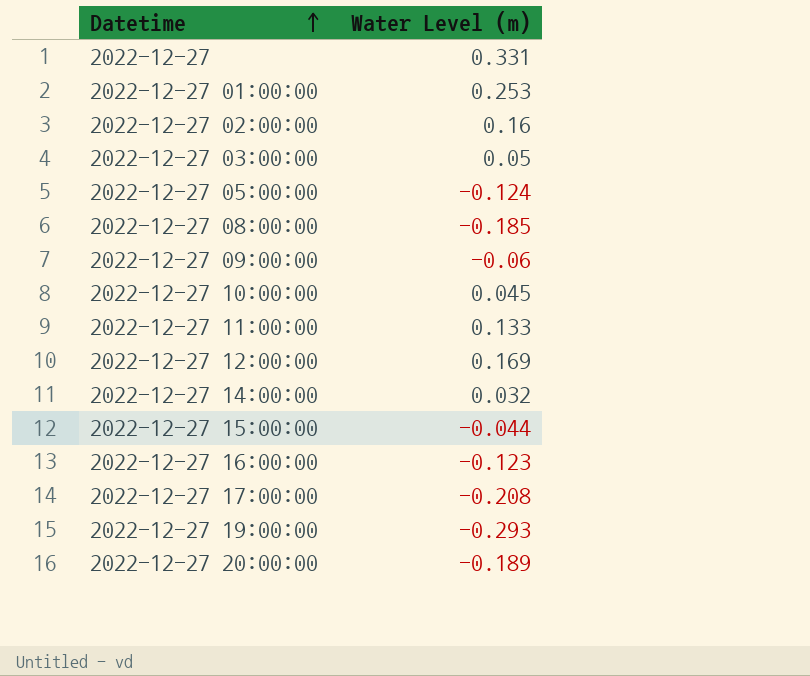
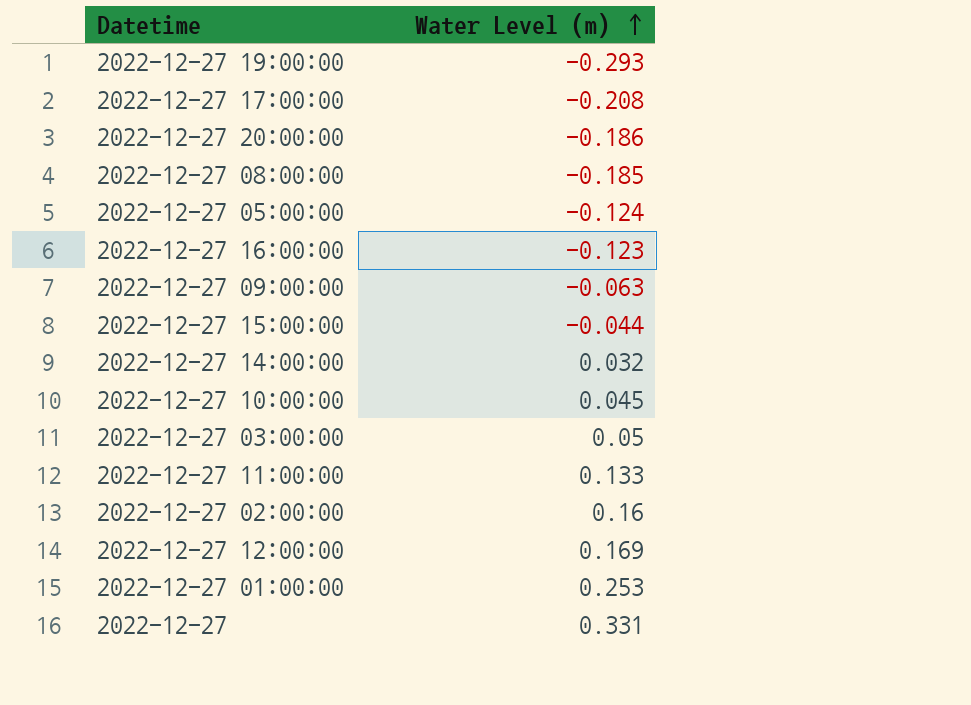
row order: Datetime ascending -> Water Level (m) ascending
2022-12-27 20:00:00 | Water Level (m): -0.189 -> -0.186
2022-12-27 09:00:00 | Water Level (m): -0.06 -> -0.063

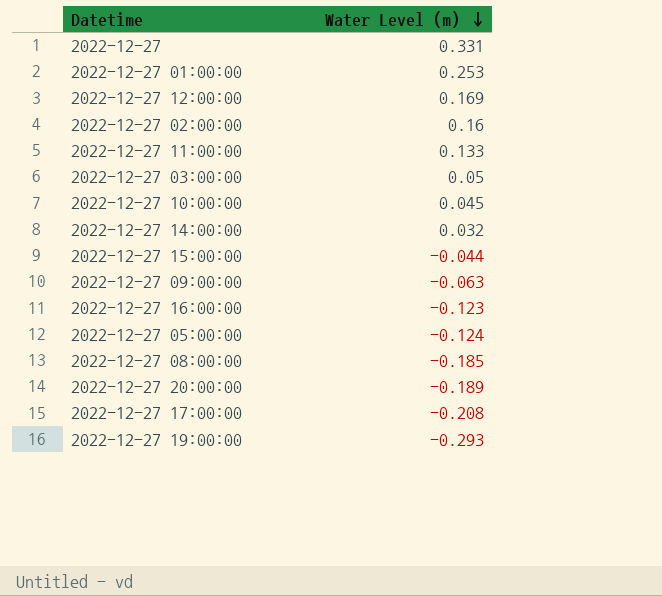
row order: Water Level (m) ascending -> Water Level (m) descending
2022-12-27 20:00:00 | Water Level (m): -0.186 -> -0.189

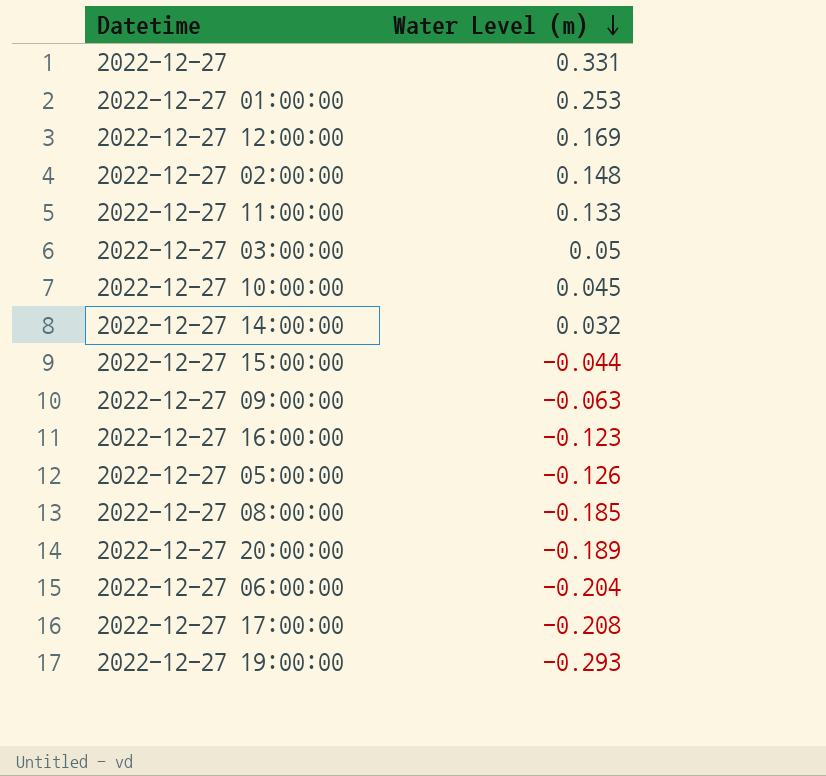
2022-12-27 02:00:00 | Water Level (m): 0.16 -> 0.148
2022-12-27 05:00:00 | Water Level (m): -0.124 -> -0.126
row 2022-12-27 06:00:00: none -> -0.204

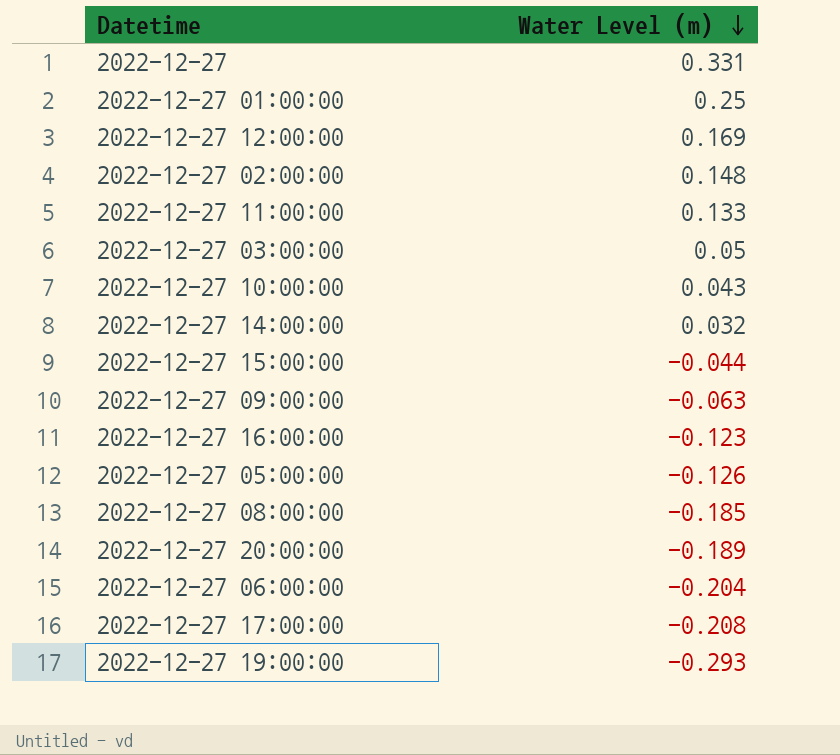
2022-12-27 01:00:00 | Water Level (m): 0.253 -> 0.25
2022-12-27 10:00:00 | Water Level (m): 0.045 -> 0.043

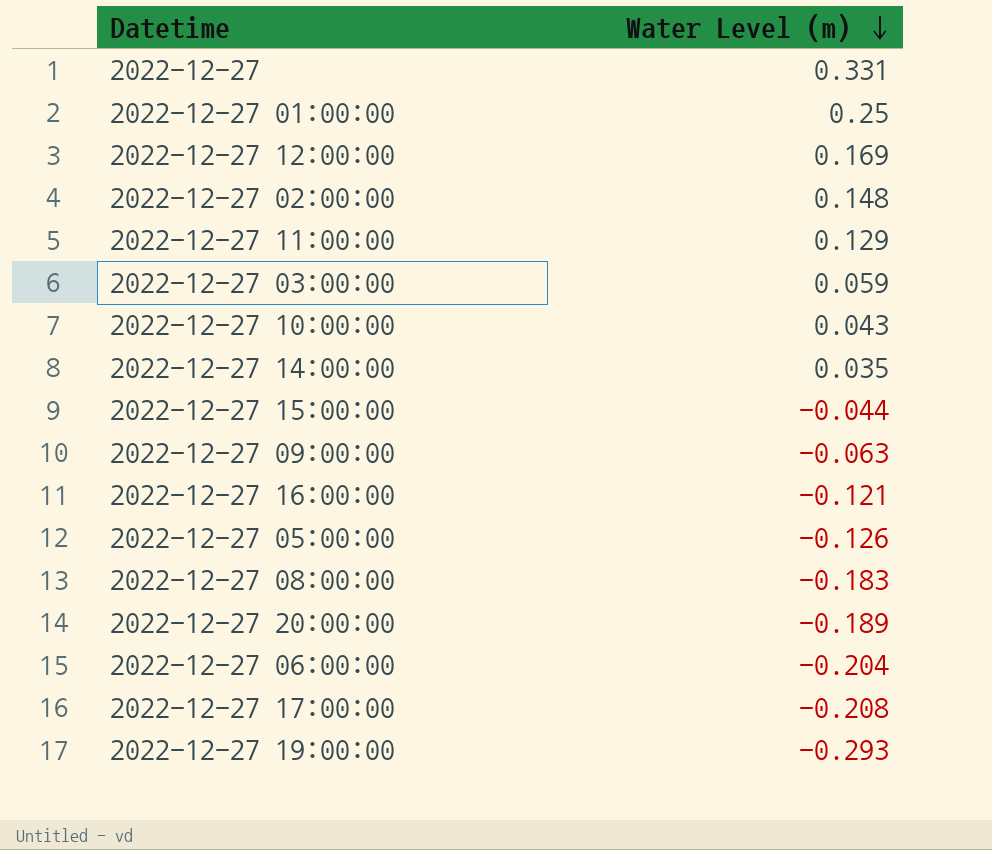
2022-12-27 11:00:00 | Water Level (m): 0.133 -> 0.129
2022-12-27 03:00:00 | Water Level (m): 0.05 -> 0.059
2022-12-27 14:00:00 | Water Level (m): 0.032 -> 0.035
2022-12-27 16:00:00 | Water Level (m): -0.123 -> -0.121
2022-12-27 08:00:00 | Water Level (m): -0.185 -> -0.183

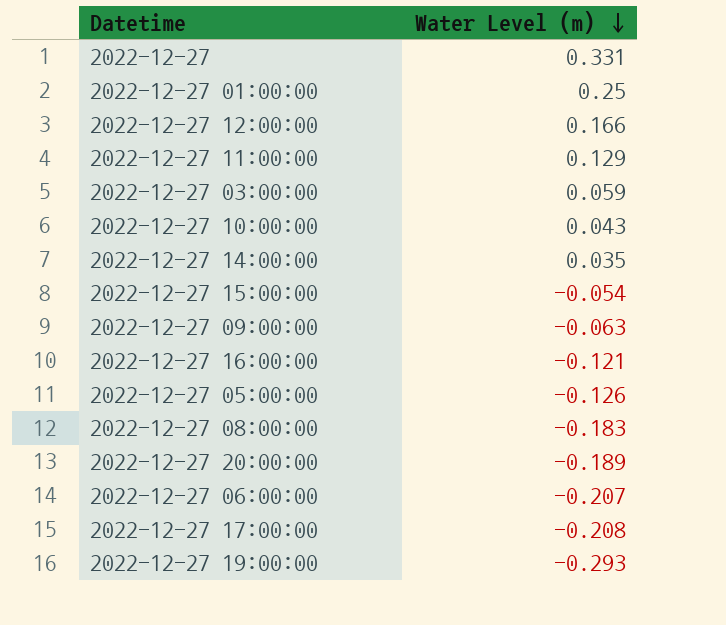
row 2022-12-27 02:00:00: 0.148 -> none
2022-12-27 12:00:00 | Water Level (m): 0.169 -> 0.166
2022-12-27 15:00:00 | Water Level (m): -0.044 -> -0.054
2022-12-27 06:00:00 | Water Level (m): -0.204 -> -0.207

